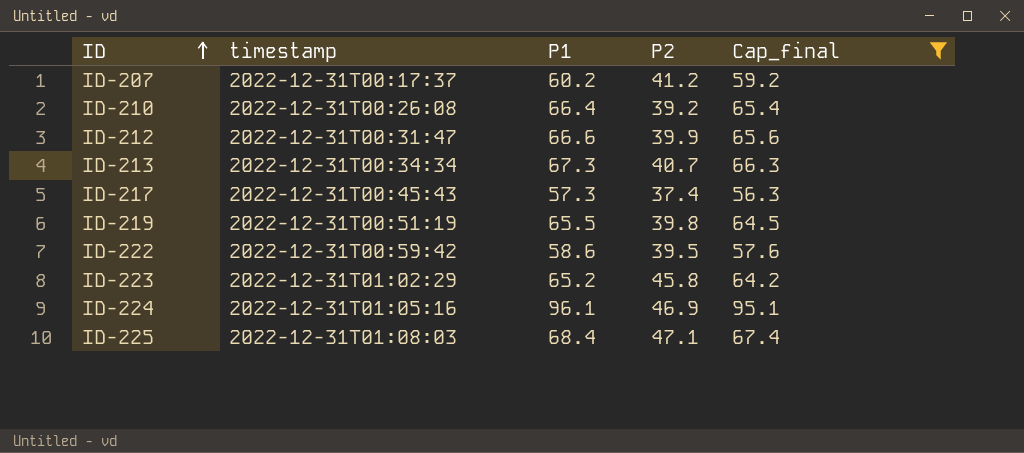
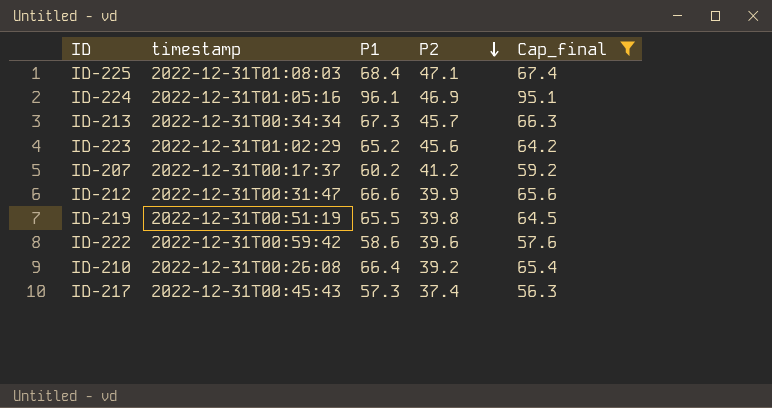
row order: ID ascending -> P2 descending
ID-213 | P2: 40.7 -> 45.7
ID-223 | P2: 45.8 -> 45.6
ID-222 | P2: 39.5 -> 39.6

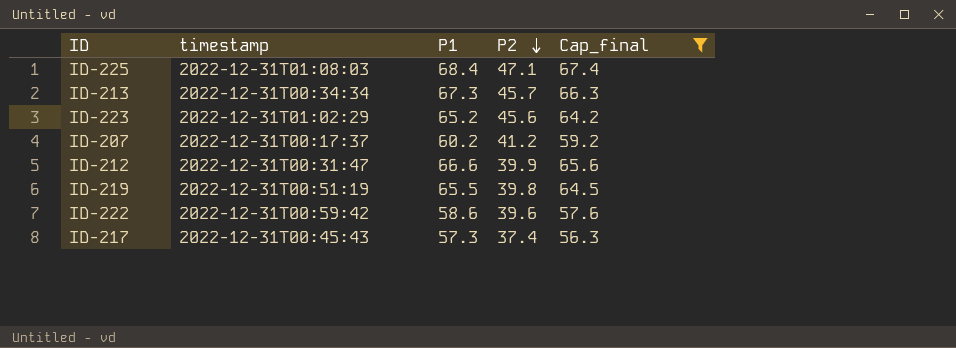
row ID-224: 2022-12-31T01:05:16 | 96.1 | 46.9 | 95.1 -> none
row ID-210: 2022-12-31T00:26:08 | 66.4 | 39.2 | 65.4 -> none

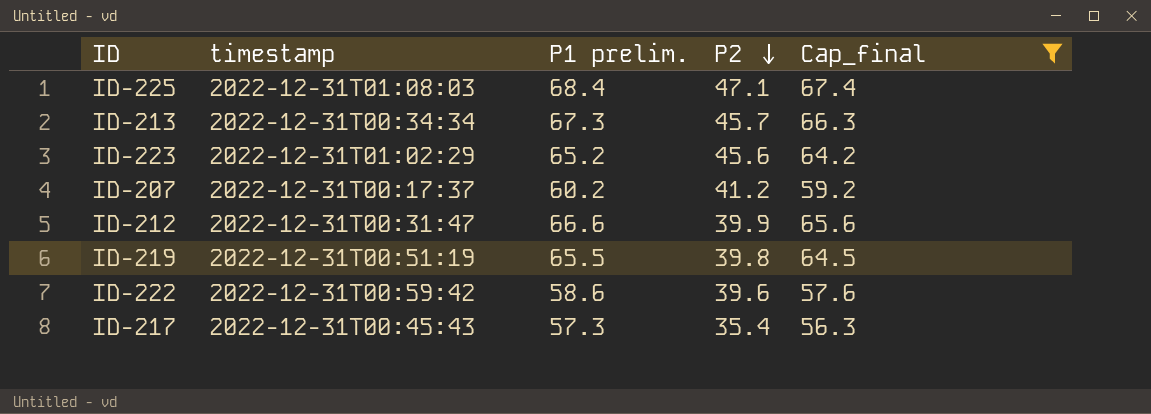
column name: P1 -> P1 prelim.
ID-217 | P2: 37.4 -> 35.4

